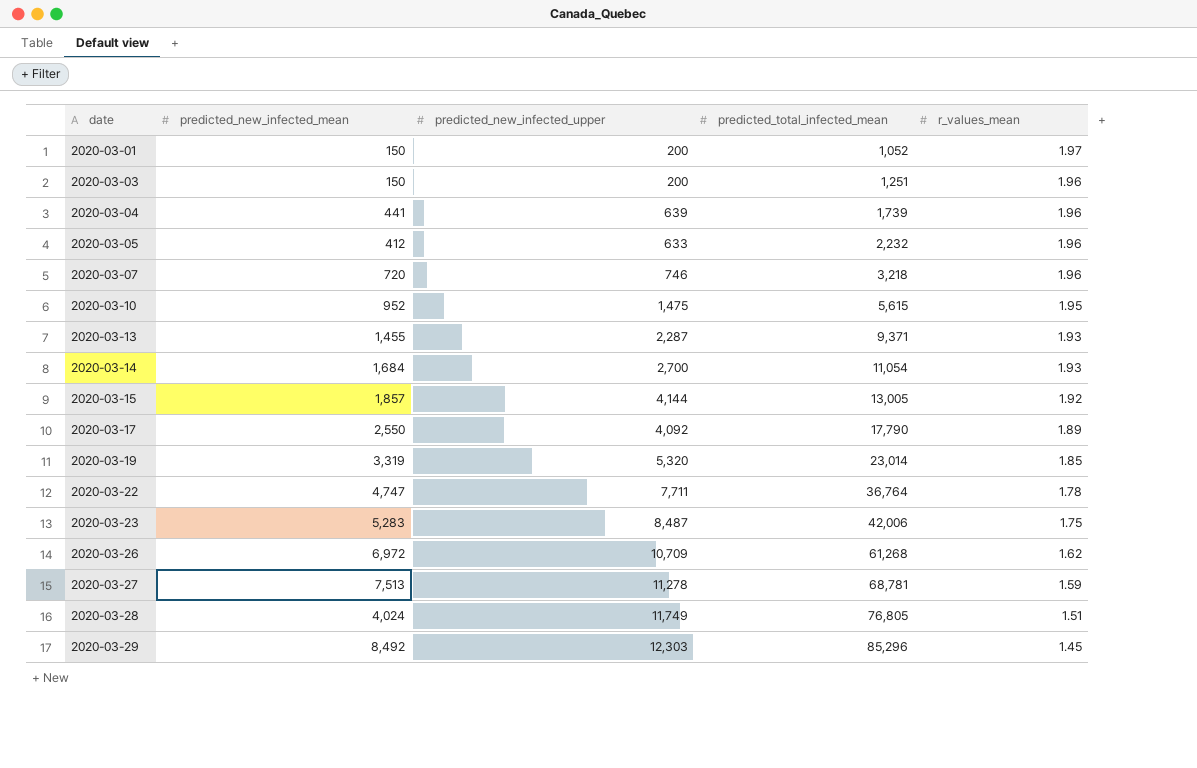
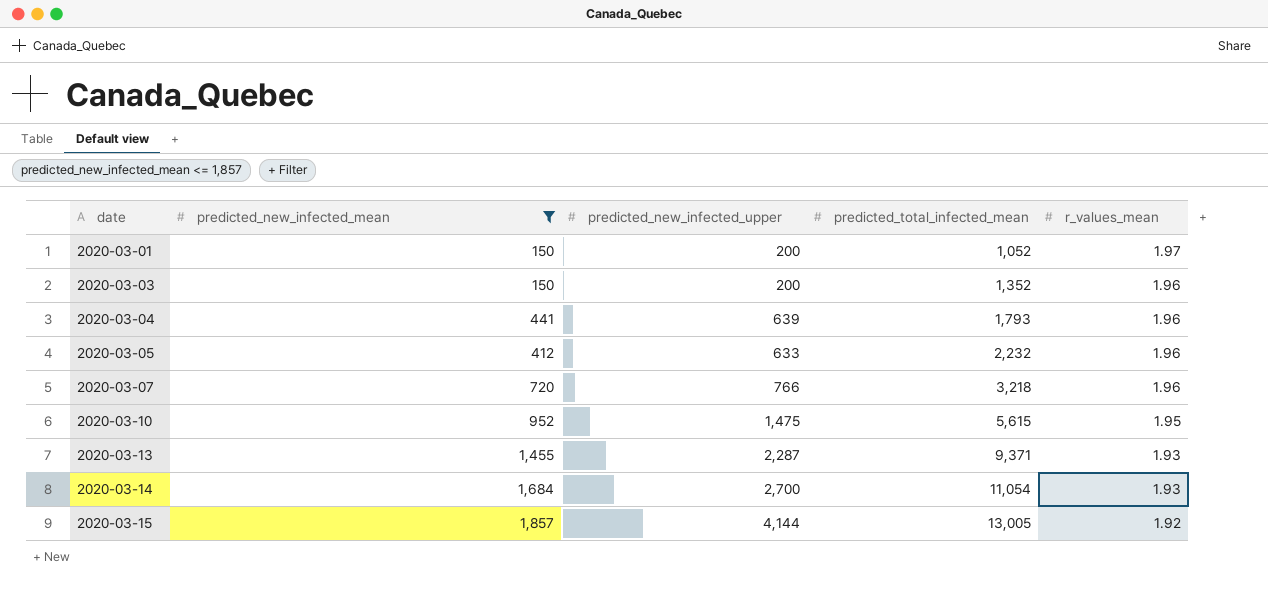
filter: none -> predicted_new_infected_mean <= 1,857
2020-03-03 | predicted_total_infected_mean: 1,251 -> 1,352
2020-03-04 | predicted_total_infected_mean: 1,739 -> 1,793
2020-03-07 | predicted_new_infected_upper: 746 -> 766

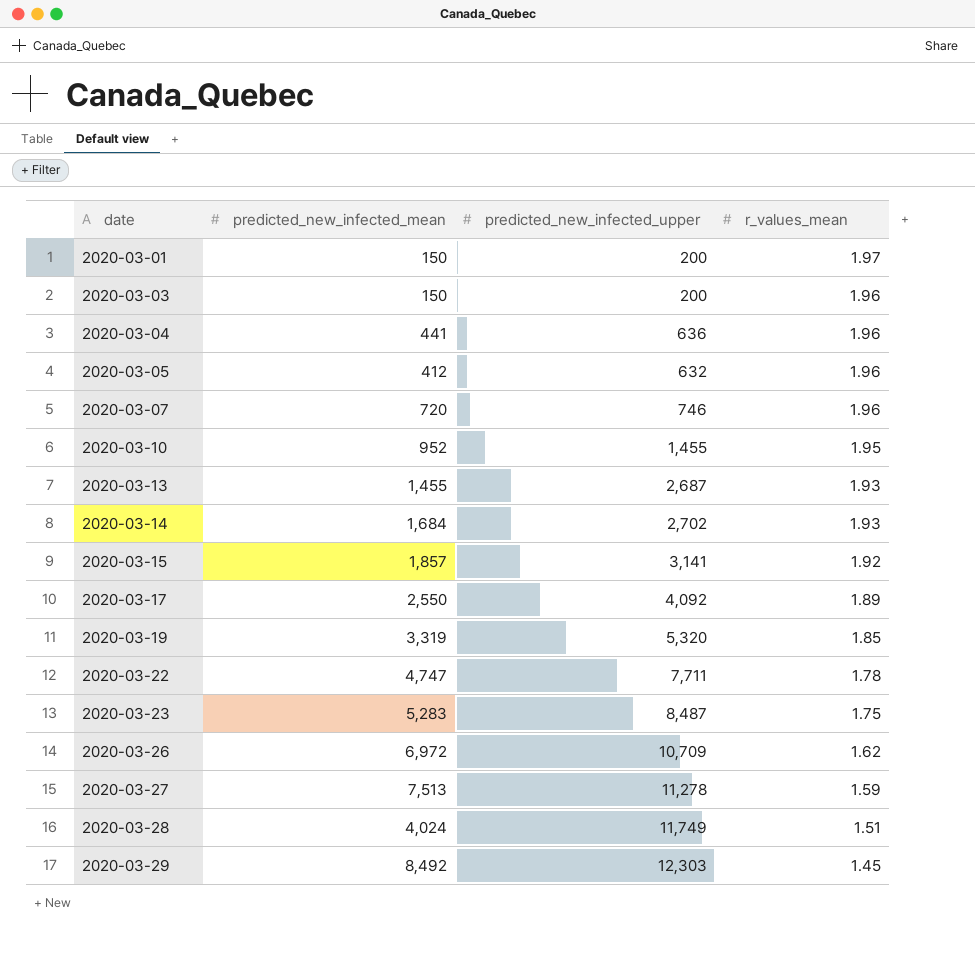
filter: predicted_new_infected_mean <= 1,857 -> none
column predicted_total_infected_mean | position: 4 -> none
2020-03-04 | predicted_new_infected_upper: 639 -> 636
2020-03-05 | predicted_new_infected_upper: 633 -> 632
2020-03-07 | predicted_new_infected_upper: 766 -> 746
2020-03-10 | predicted_new_infected_upper: 1,475 -> 1,455
2020-03-13 | predicted_new_infected_upper: 2,287 -> 2,687
2020-03-14 | predicted_new_infected_upper: 2,700 -> 2,702
2020-03-15 | predicted_new_infected_upper: 4,144 -> 3,141

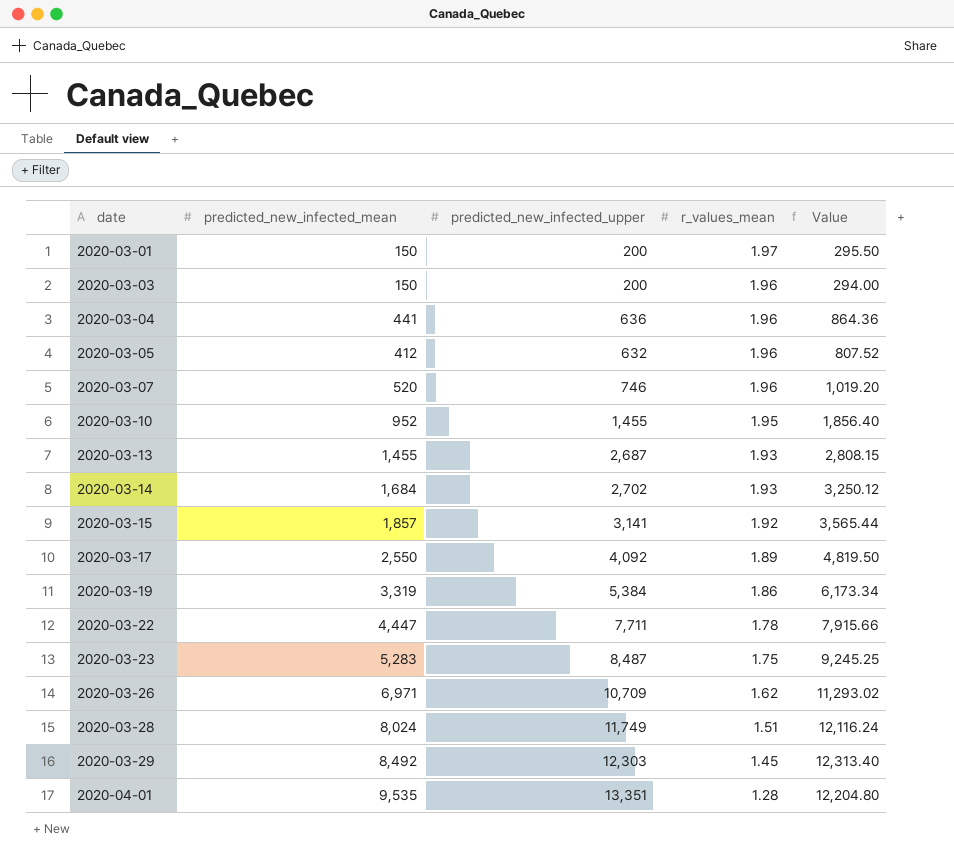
column Value | formula: none -> [predicted_new_infected_mean] * [r_values_mean]
row 2020-03-27: 7,513 | 11,278 | 1.59 -> none
2020-03-07 | predicted_new_infected_mean: 720 -> 520
2020-03-19 | predicted_new_infected_upper: 5,320 -> 5,384
2020-03-19 | r_values_mean: 1.85 -> 1.86
2020-03-22 | predicted_new_infected_mean: 4,747 -> 4,447
2020-03-26 | predicted_new_infected_mean: 6,972 -> 6,971
2020-03-28 | predicted_new_infected_mean: 4,024 -> 8,024
row 2020-04-01: none -> 9,535 | 13,351 | 1.28 | 12,204.80

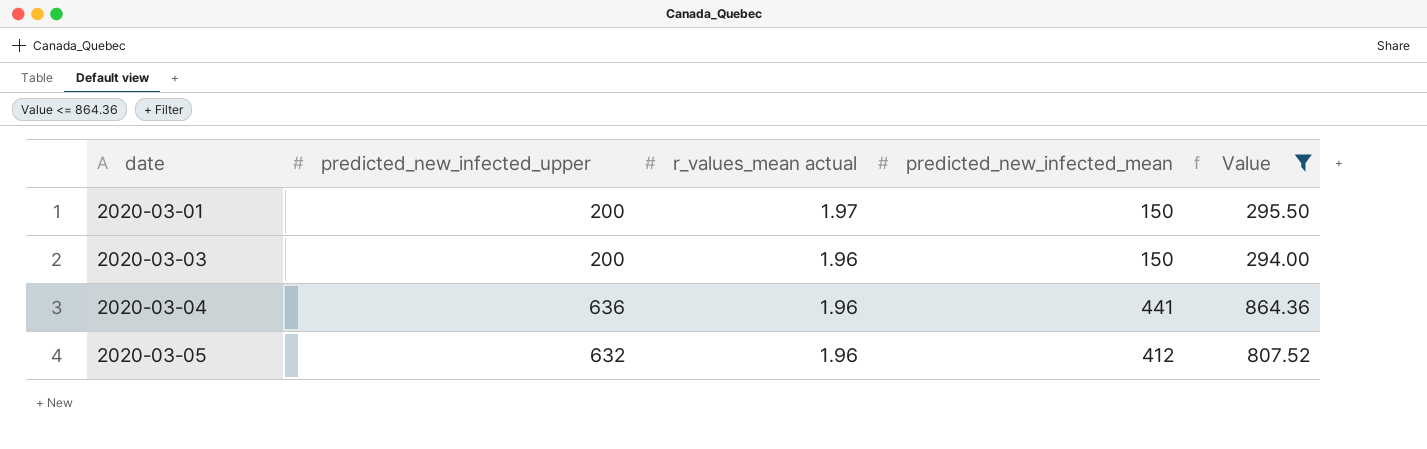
filter: none -> Value <= 864.36
column name: r_values_mean -> r_values_mean actual
column predicted_new_infected_mean | position: 2 -> 4

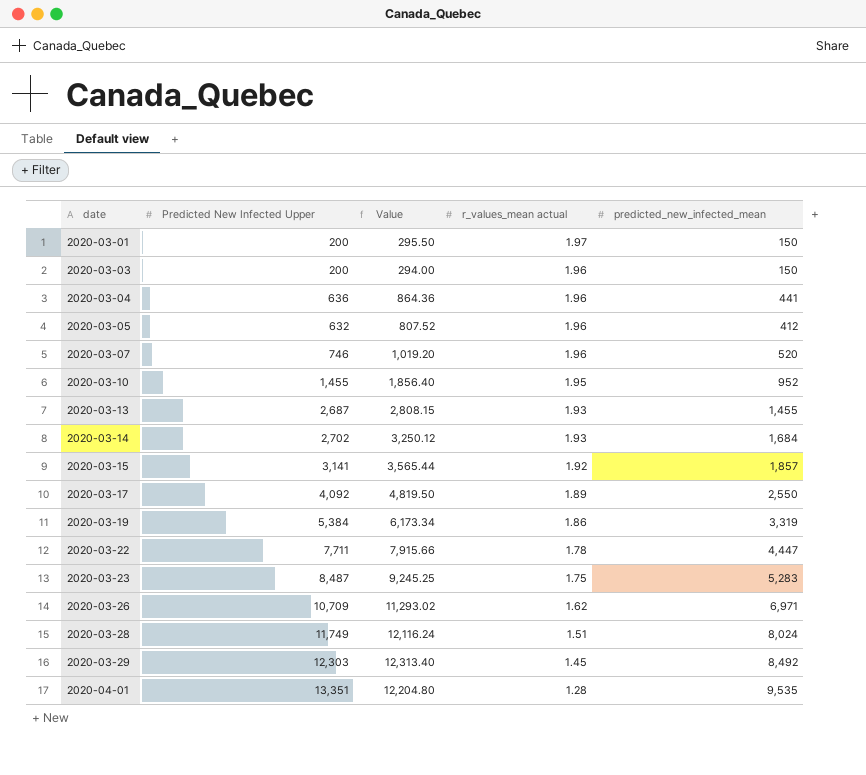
filter: Value <= 864.36 -> none
column name: predicted_new_infected_upper -> Predicted New Infected Upper
column Value | position: 5 -> 3

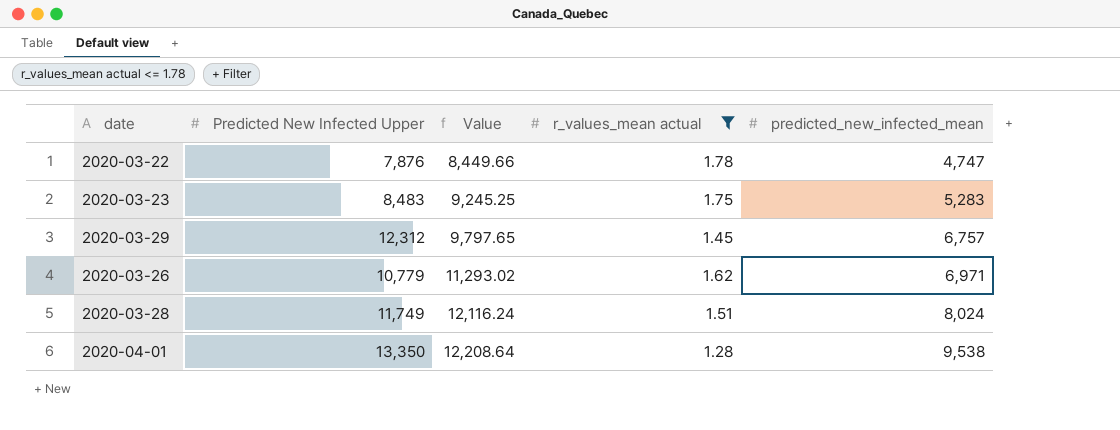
filter: none -> r_values_mean actual <= 1.78
row order: date ascending -> Value ascending
2020-03-22 | Predicted New Infected Upper: 7,711 -> 7,876
2020-03-22 | Value: 7,915.66 -> 8,449.66
2020-03-22 | predicted_new_infected_mean: 4,447 -> 4,747
2020-03-23 | Predicted New Infected Upper: 8,487 -> 8,483
2020-03-29 | Predicted New Infected Upper: 12,303 -> 12,312
2020-03-29 | Value: 12,313.40 -> 9,797.65
2020-03-29 | predicted_new_infected_mean: 8,492 -> 6,757
2020-03-26 | Predicted New Infected Upper: 10,709 -> 10,779
2020-04-01 | Predicted New Infected Upper: 13,351 -> 13,350
2020-04-01 | Value: 12,204.80 -> 12,208.64
2020-04-01 | predicted_new_infected_mean: 9,535 -> 9,538

